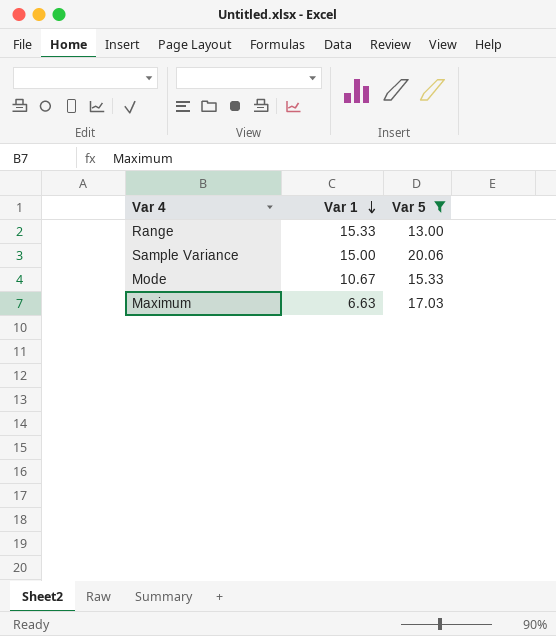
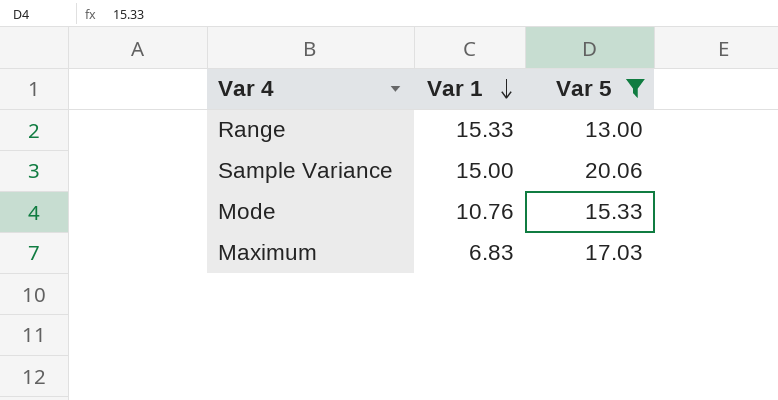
Mode | Var 1: 10.67 -> 10.76
Maximum | Var 1: 6.63 -> 6.83

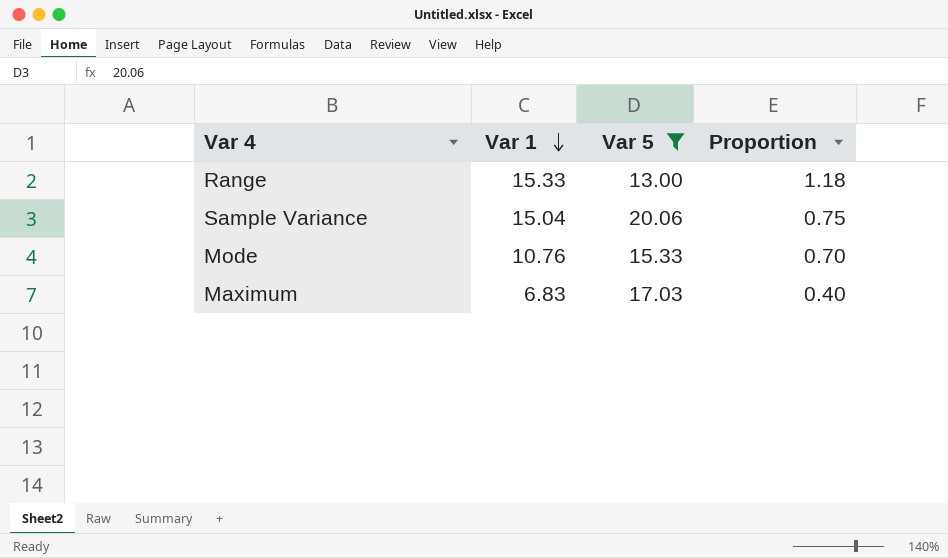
column Proportion | formula: none -> [Var 1] / [Var 5]
Sample Variance | Var 1: 15.00 -> 15.04

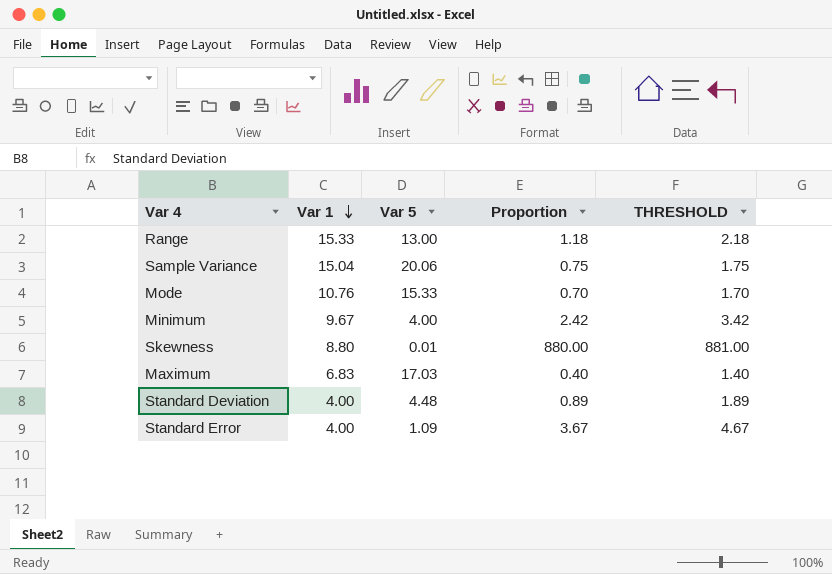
filter: Var 5 >= 13.00 -> none
column THRESHOLD | formula: none -> [Proportion] + 1

